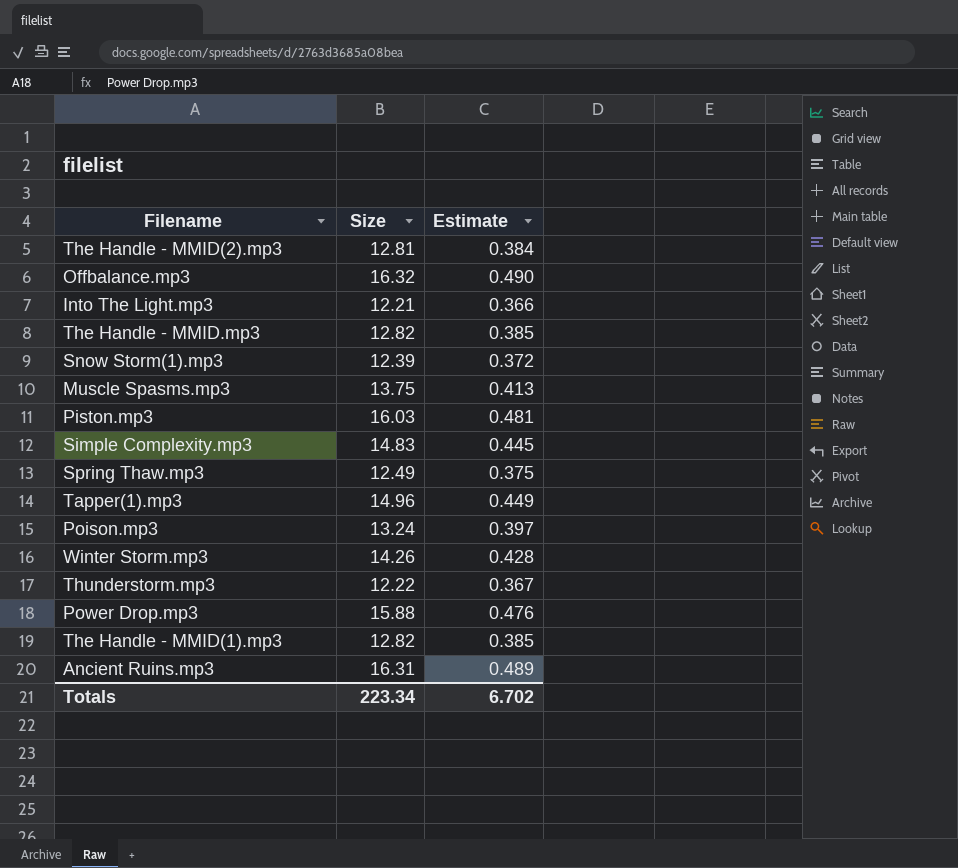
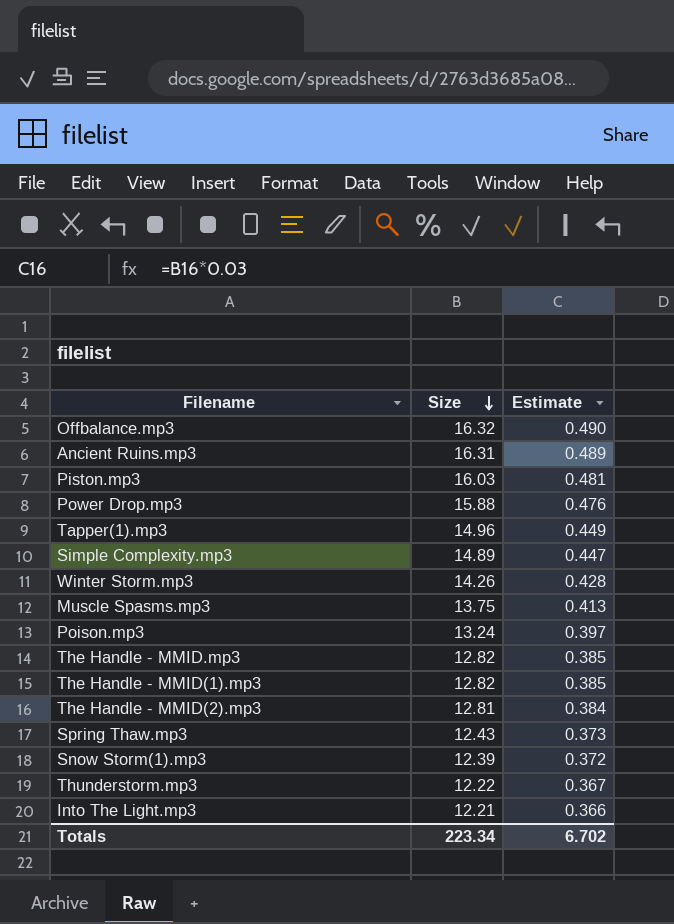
row order: none -> Size descending
Simple Complexity.mp3 | Size: 14.83 -> 14.89
Simple Complexity.mp3 | Estimate: 0.445 -> 0.447
Spring Thaw.mp3 | Size: 12.49 -> 12.43
Spring Thaw.mp3 | Estimate: 0.375 -> 0.373

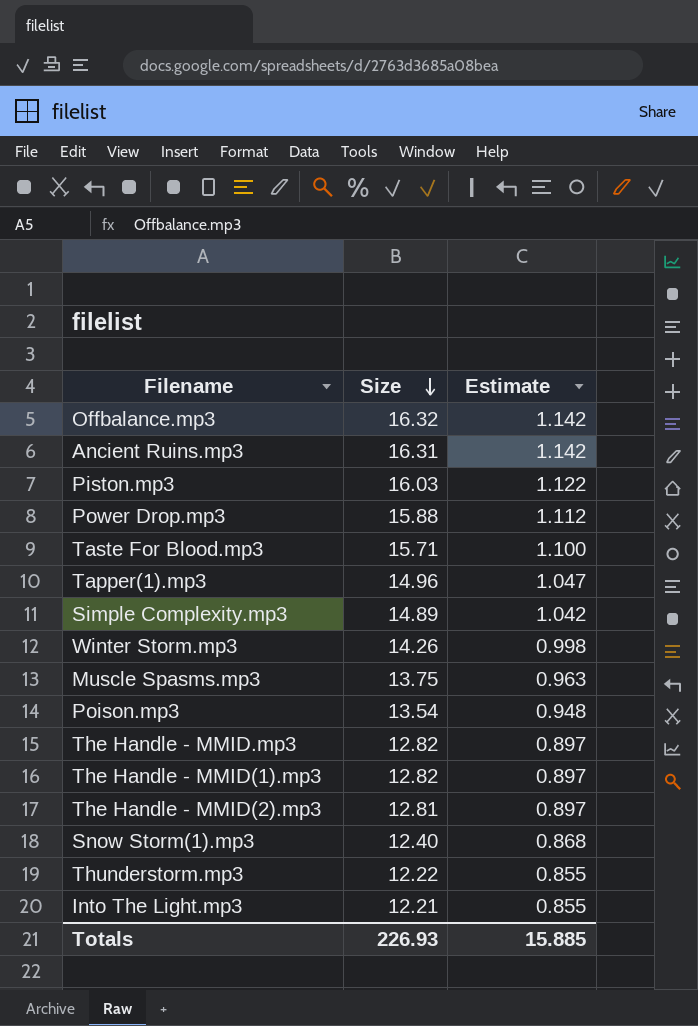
column Estimate | formula: [Size] * 0.03 -> [Size] * 0.07
row Spring Thaw.mp3: 12.43 | 0.373 -> none
row Taste For Blood.mp3: none -> 15.71 | 1.100
Poison.mp3 | Size: 13.24 -> 13.54
Snow Storm(1).mp3 | Size: 12.39 -> 12.40
Totals | Size: 223.34 -> 226.93
Totals | Estimate: 6.702 -> 15.885

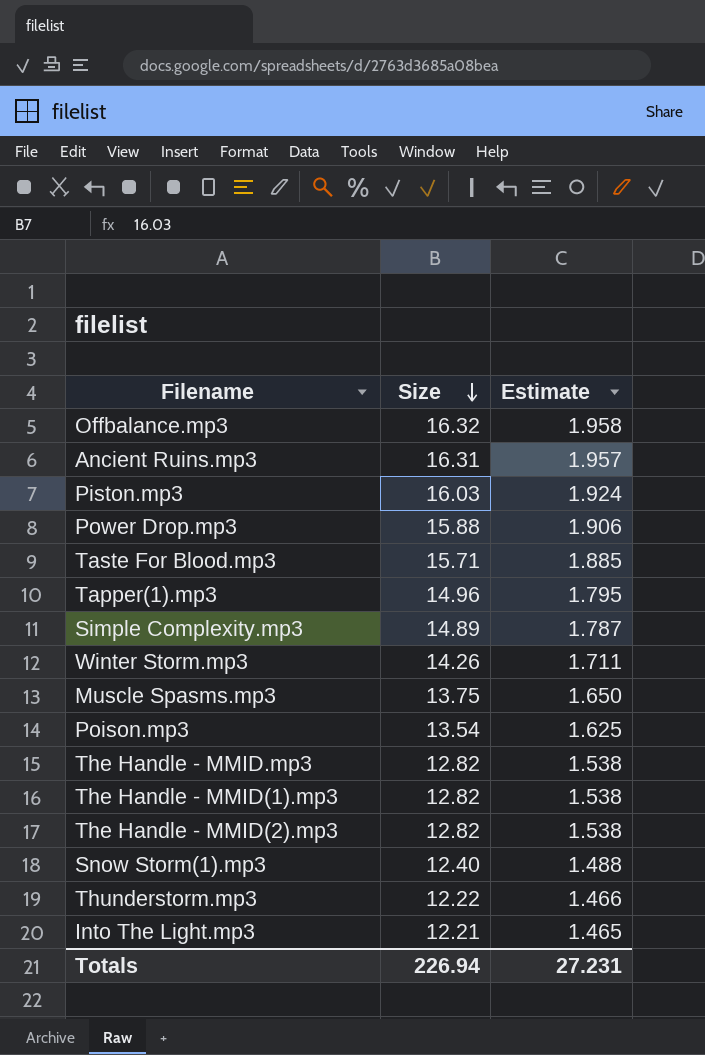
column Estimate | formula: [Size] * 0.07 -> [Size] * 0.12
The Handle - MMID(2).mp3 | Size: 12.81 -> 12.82
Totals | Size: 226.93 -> 226.94
Totals | Estimate: 15.885 -> 27.231

